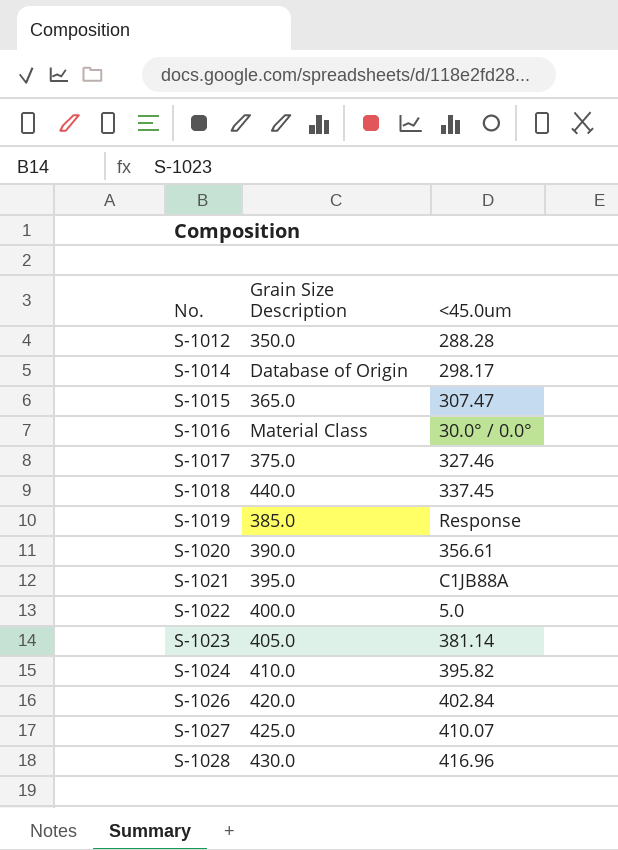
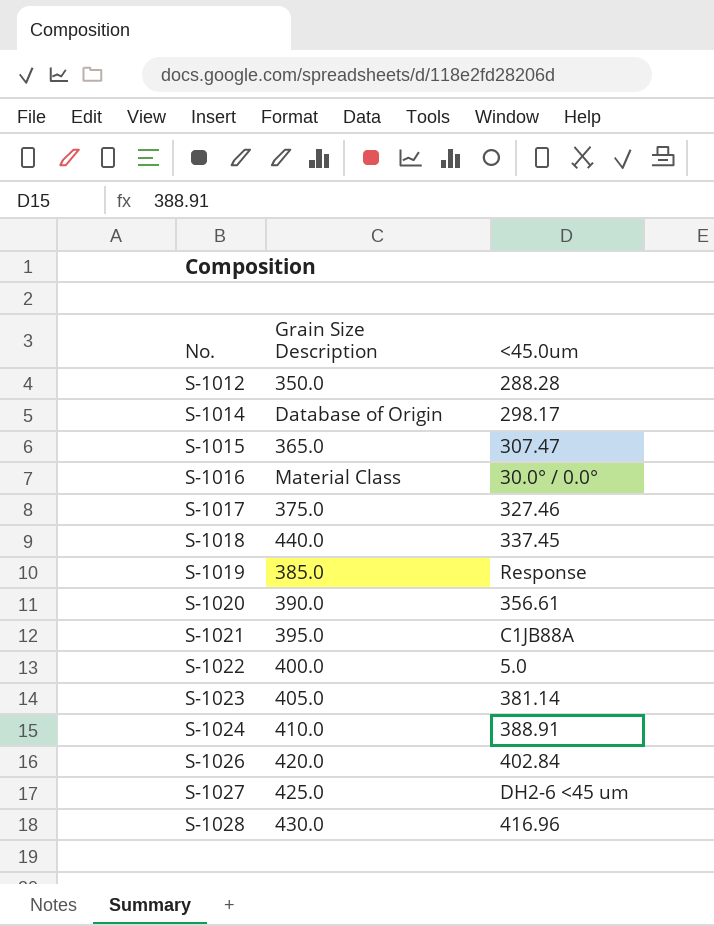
S-1024 | <45.0um: 395.82 -> 388.91
S-1027 | <45.0um: 410.07 -> DH2-6 <45 um

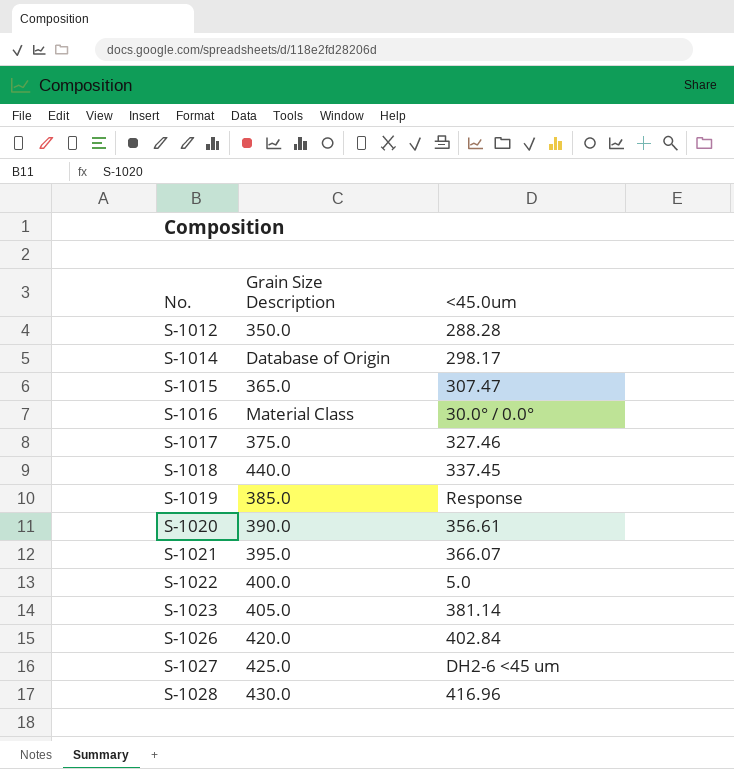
row S-1024: 410.0 | 388.91 -> none
S-1021 | <45.0um: C1JB88A -> 366.07

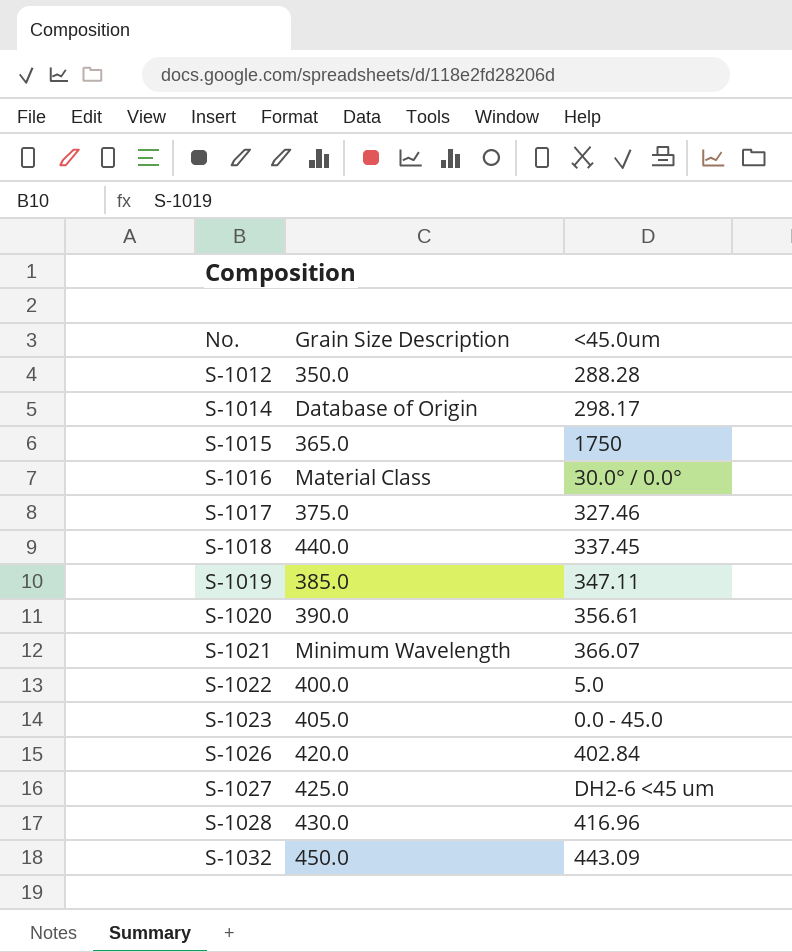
S-1015 | <45.0um: 307.47 -> 1750
S-1019 | <45.0um: Response -> 347.11
S-1021 | Grain Size Description: 395.0 -> Minimum Wavelength
S-1023 | <45.0um: 381.14 -> 0.0 - 45.0
row S-1032: none -> 450.0 | 443.09

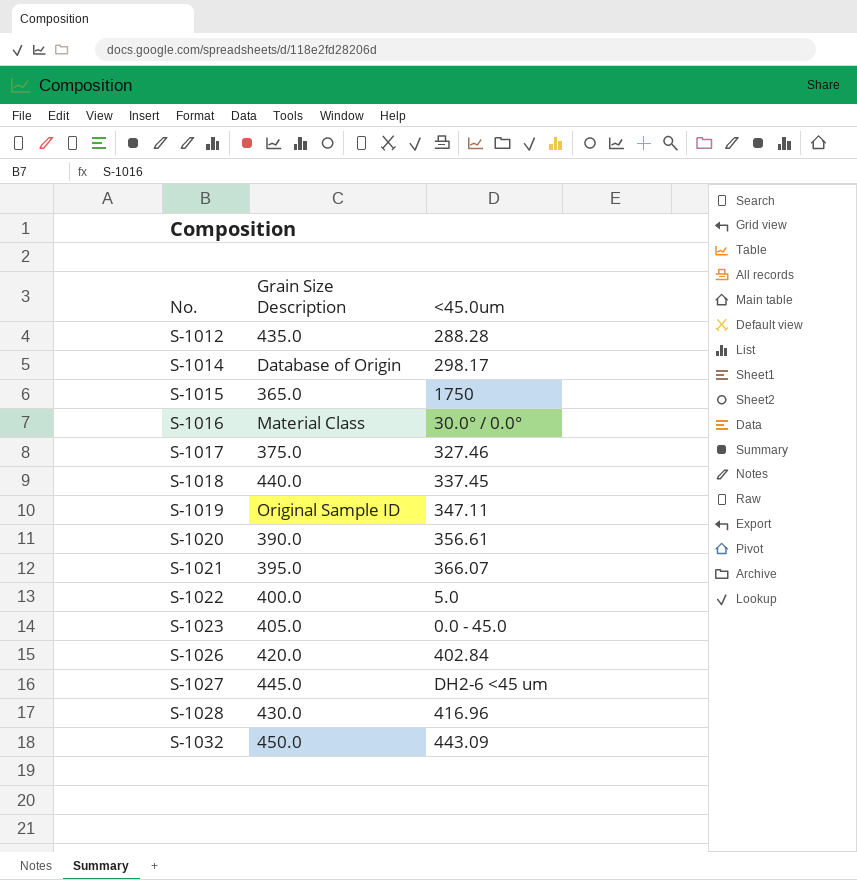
S-1012 | Grain Size Description: 350.0 -> 435.0
S-1019 | Grain Size Description: 385.0 -> Original Sample ID
S-1021 | Grain Size Description: Minimum Wavelength -> 395.0
S-1027 | Grain Size Description: 425.0 -> 445.0

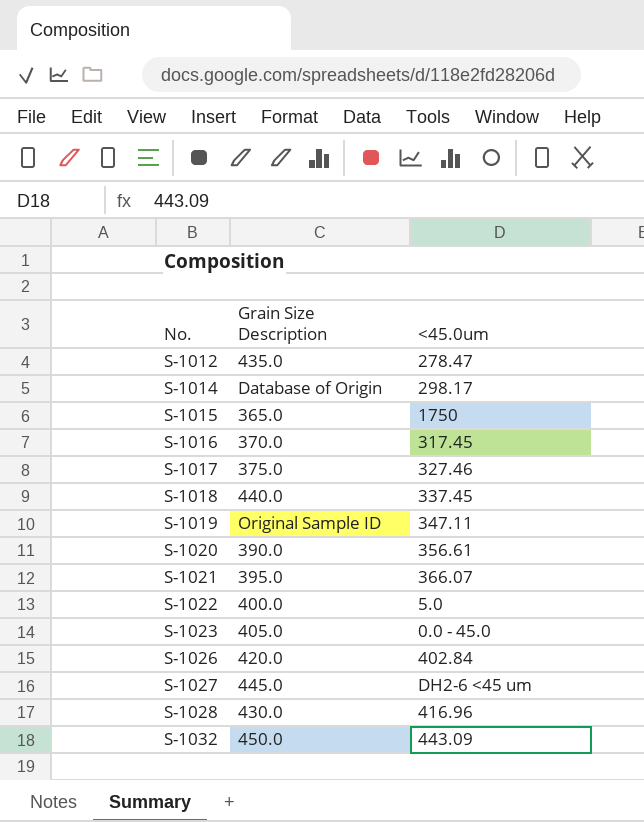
S-1012 | <45.0um: 288.28 -> 278.47
S-1016 | Grain Size Description: Material Class -> 370.0
S-1016 | <45.0um: 30.0° / 0.0° -> 317.45

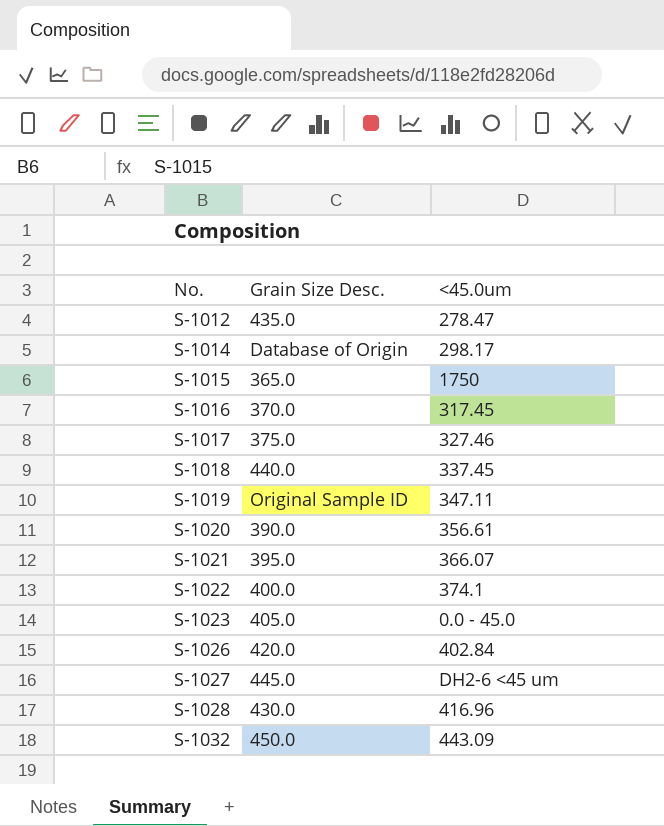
column name: Grain Size Description -> Grain Size Desc.
S-1022 | <45.0um: 5.0 -> 374.1

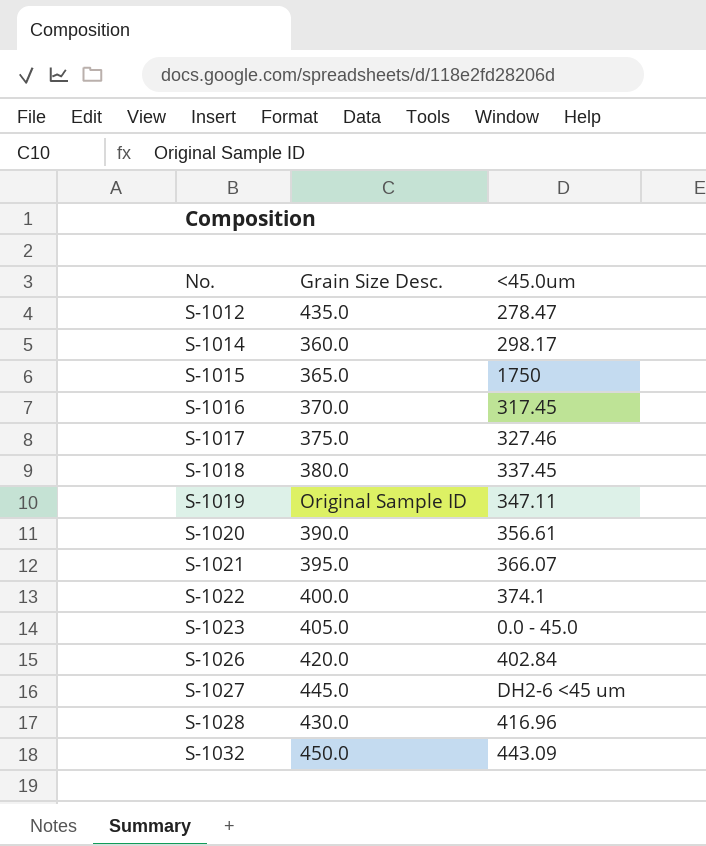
S-1014 | Grain Size Desc.: Database of Origin -> 360.0
S-1018 | Grain Size Desc.: 440.0 -> 380.0

